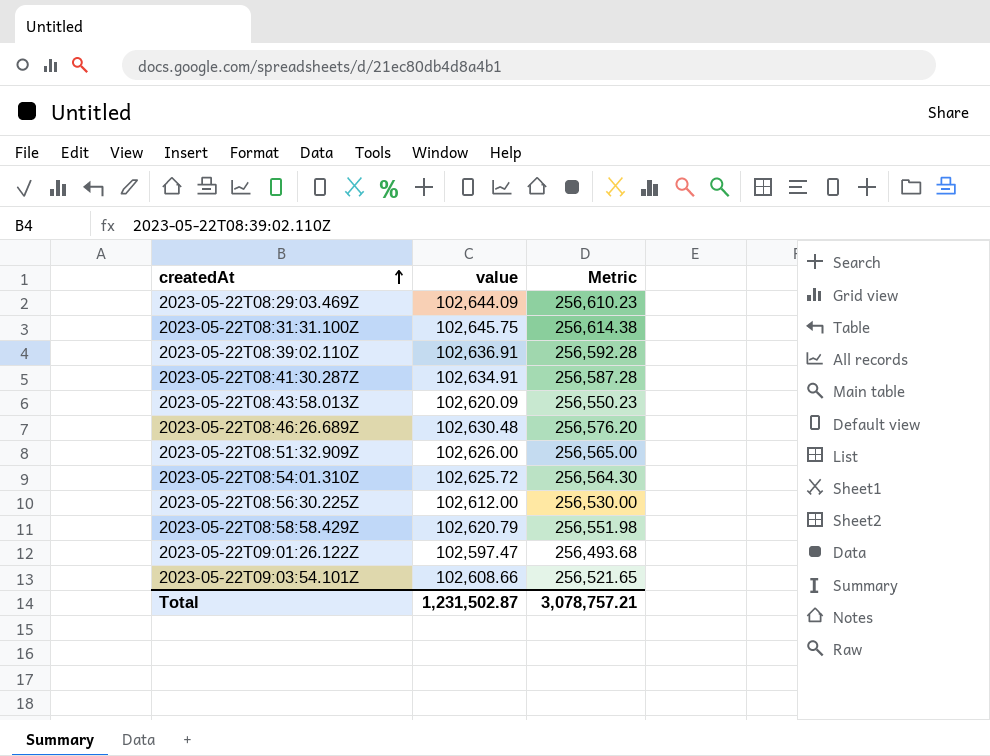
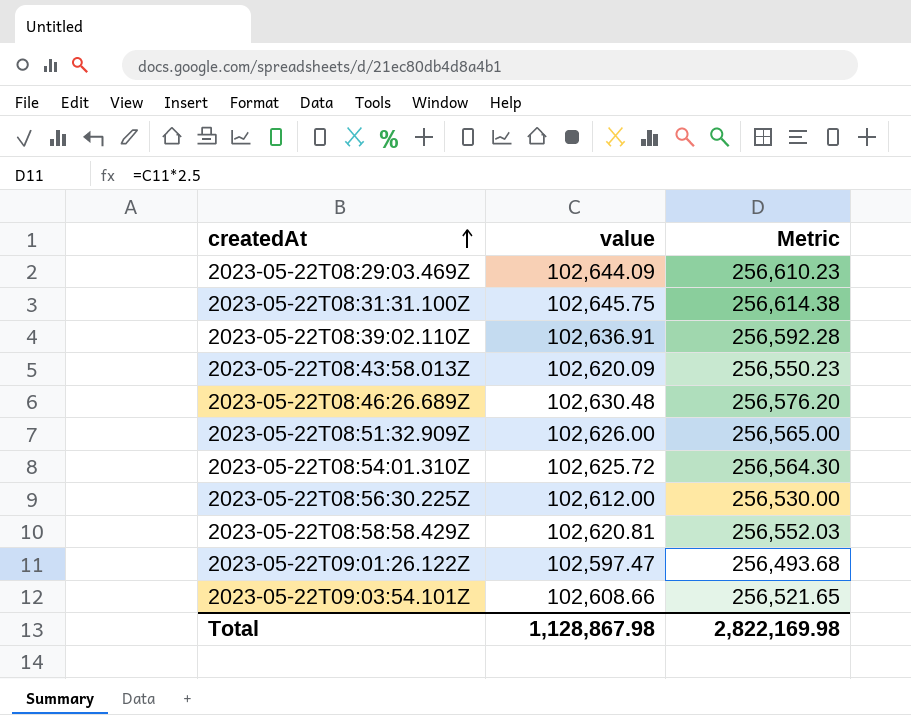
row 2023-05-22T08:41:30.287Z: 102,634.91 | 256,587.28 -> none
2023-05-22T08:58:58.429Z | value: 102,620.79 -> 102,620.81
2023-05-22T08:58:58.429Z | Metric: 256,551.98 -> 256,552.03
Total | value: 1,231,502.87 -> 1,128,867.98
Total | Metric: 3,078,757.21 -> 2,822,169.98

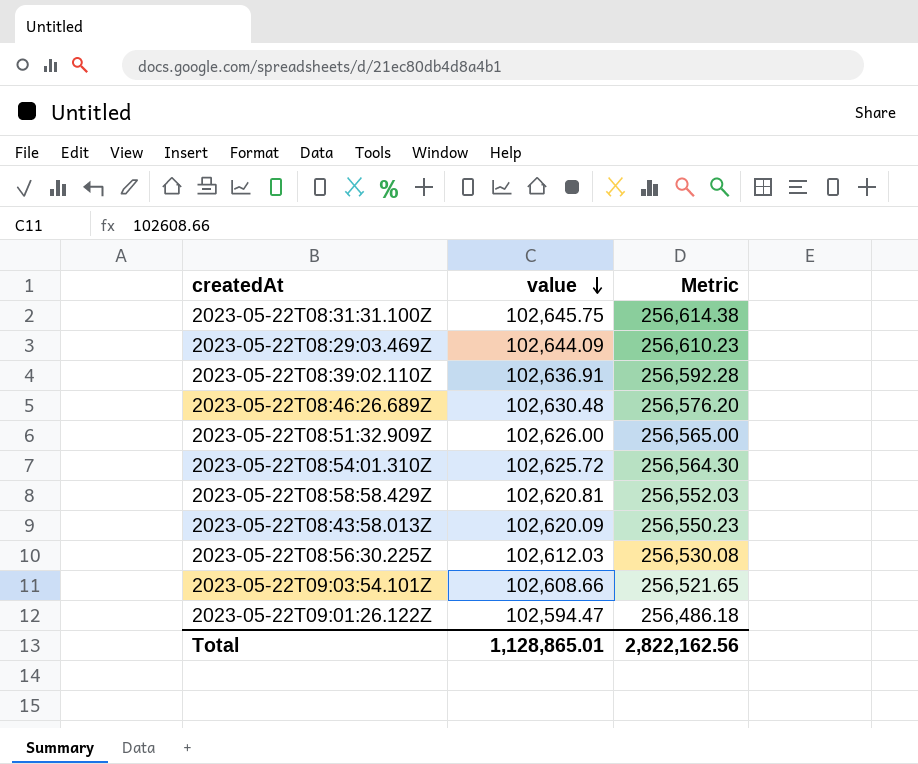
row order: createdAt ascending -> value descending
2023-05-22T08:56:30.225Z | value: 102,612.00 -> 102,612.03
2023-05-22T08:56:30.225Z | Metric: 256,530.00 -> 256,530.08
2023-05-22T09:01:26.122Z | value: 102,597.47 -> 102,594.47
2023-05-22T09:01:26.122Z | Metric: 256,493.68 -> 256,486.18
Total | value: 1,128,867.98 -> 1,128,865.01
Total | Metric: 2,822,169.98 -> 2,822,162.56

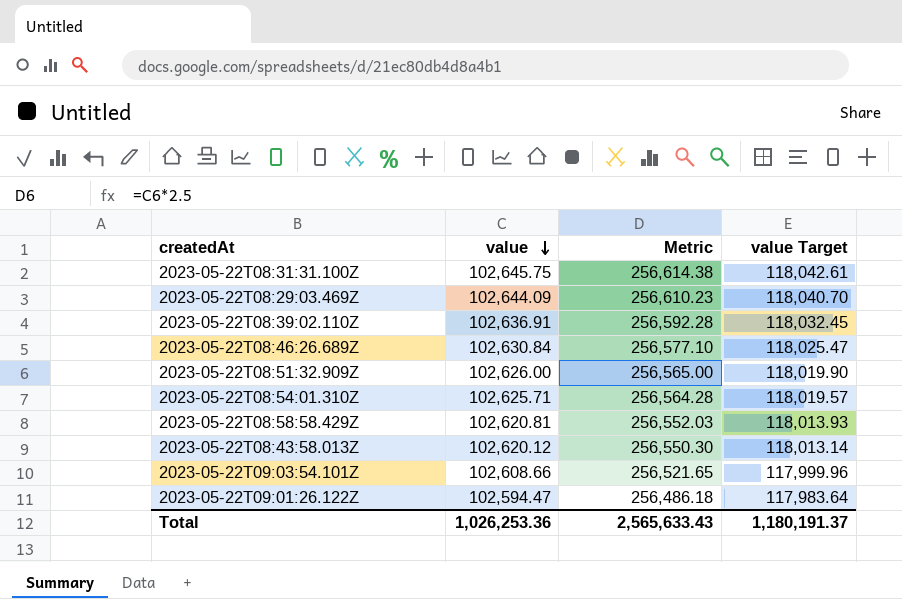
column value Target | formula: none -> [value] * 1.15
row 2023-05-22T08:56:30.225Z: 102,612.03 | 256,530.08 -> none
2023-05-22T08:46:26.689Z | value: 102,630.48 -> 102,630.84
2023-05-22T08:46:26.689Z | Metric: 256,576.20 -> 256,577.10
2023-05-22T08:54:01.310Z | value: 102,625.72 -> 102,625.71
2023-05-22T08:54:01.310Z | Metric: 256,564.30 -> 256,564.28
2023-05-22T08:43:58.013Z | value: 102,620.09 -> 102,620.12
2023-05-22T08:43:58.013Z | Metric: 256,550.23 -> 256,550.30
Total | value: 1,128,865.01 -> 1,026,253.36
Total | Metric: 2,822,162.56 -> 2,565,633.43

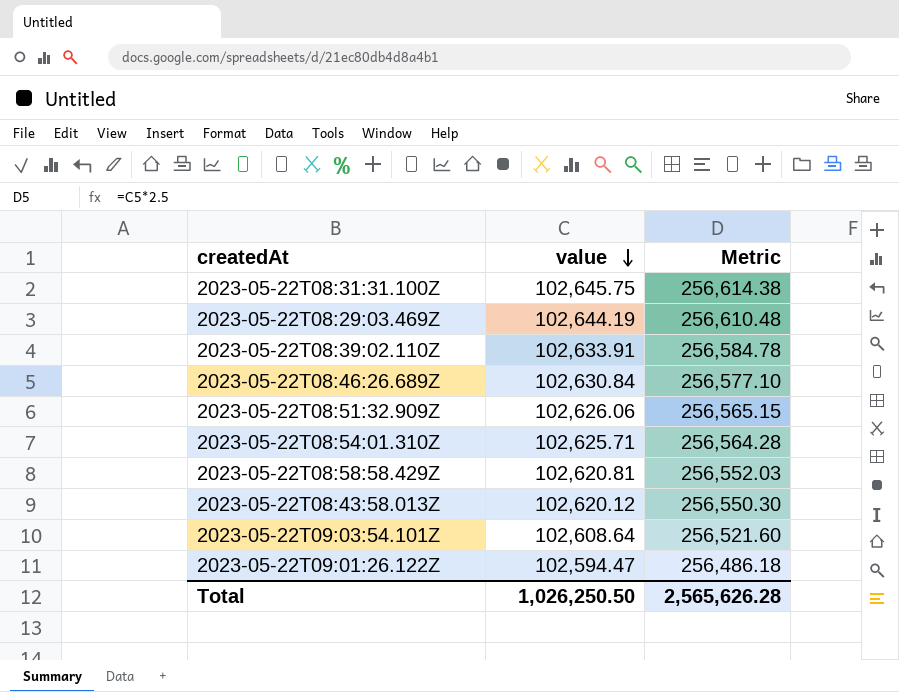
column value Target | formula: [value] * 1.15 -> none
2023-05-22T08:29:03.469Z | value: 102,644.09 -> 102,644.19
2023-05-22T08:29:03.469Z | Metric: 256,610.23 -> 256,610.48
2023-05-22T08:39:02.110Z | value: 102,636.91 -> 102,633.91
2023-05-22T08:39:02.110Z | Metric: 256,592.28 -> 256,584.78
2023-05-22T08:51:32.909Z | value: 102,626.00 -> 102,626.06
2023-05-22T08:51:32.909Z | Metric: 256,565.00 -> 256,565.15
2023-05-22T09:03:54.101Z | value: 102,608.66 -> 102,608.64
2023-05-22T09:03:54.101Z | Metric: 256,521.65 -> 256,521.60
Total | value: 1,026,253.36 -> 1,026,250.50
Total | Metric: 2,565,633.43 -> 2,565,626.28

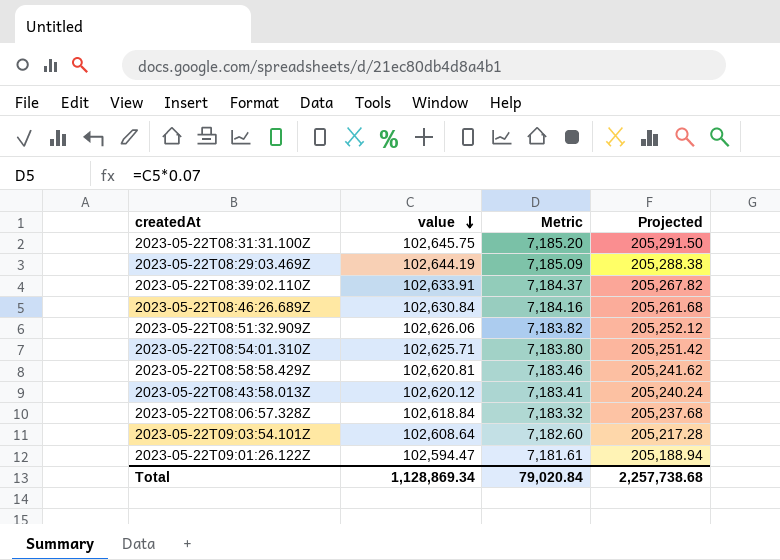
column Metric | formula: [value] * 2.5 -> [value] * 0.07
column Projected | formula: none -> [value] * 2
row 2023-05-22T08:06:57.328Z: none -> 102,618.84 | 7,183.32 | 205,237.68
Total | value: 1,026,250.50 -> 1,128,869.34
Total | Metric: 2,565,626.28 -> 79,020.84

